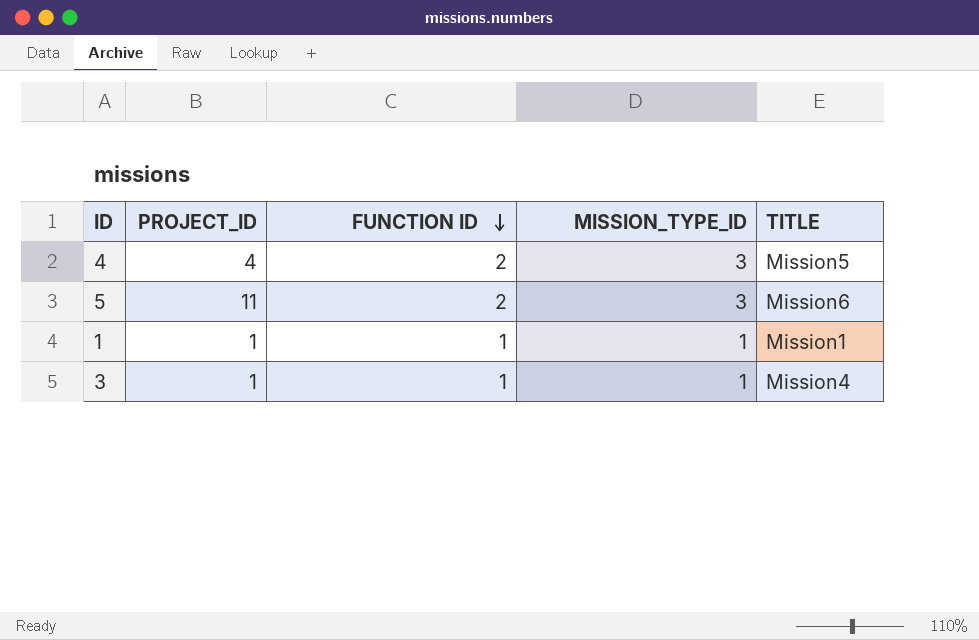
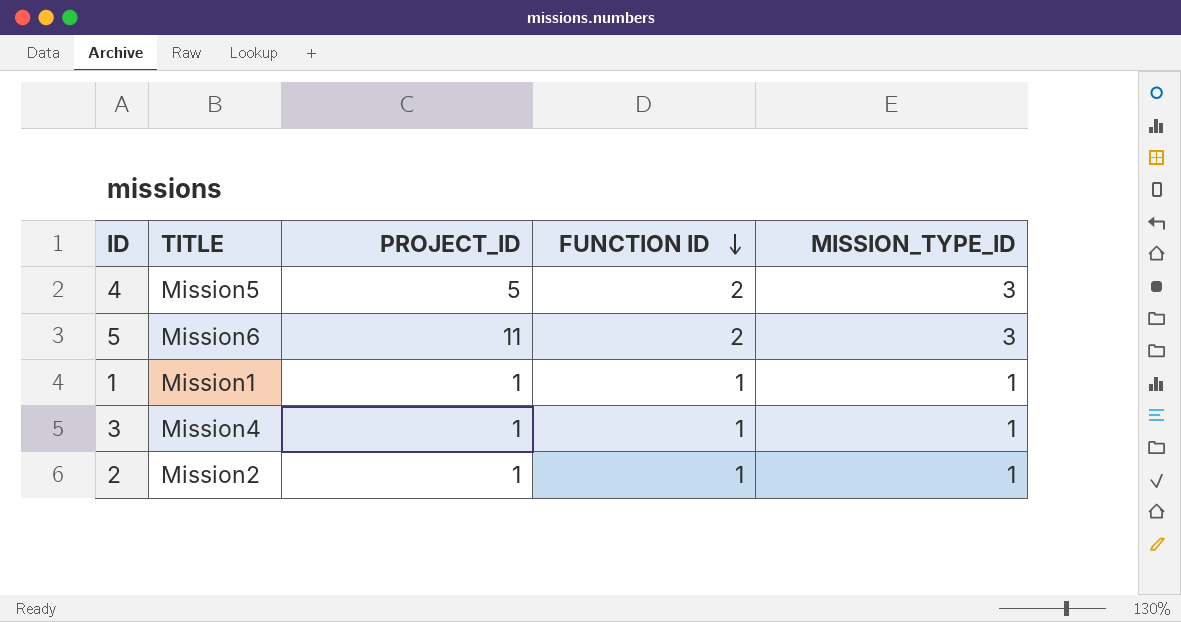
column TITLE | position: 5 -> 2
4 | PROJECT_ID: 4 -> 5
row 2: none -> Mission2 | 1 | 1 | 1

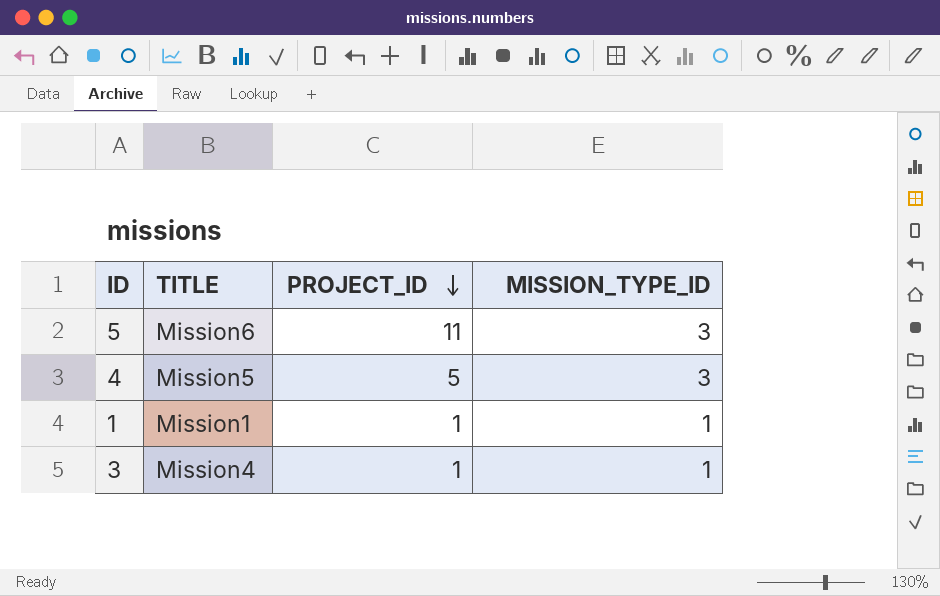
row order: FUNCTION ID descending -> PROJECT_ID descending
column FUNCTION ID | position: 4 -> none
row 2: Mission2 | 1 | 1 | 1 -> none

